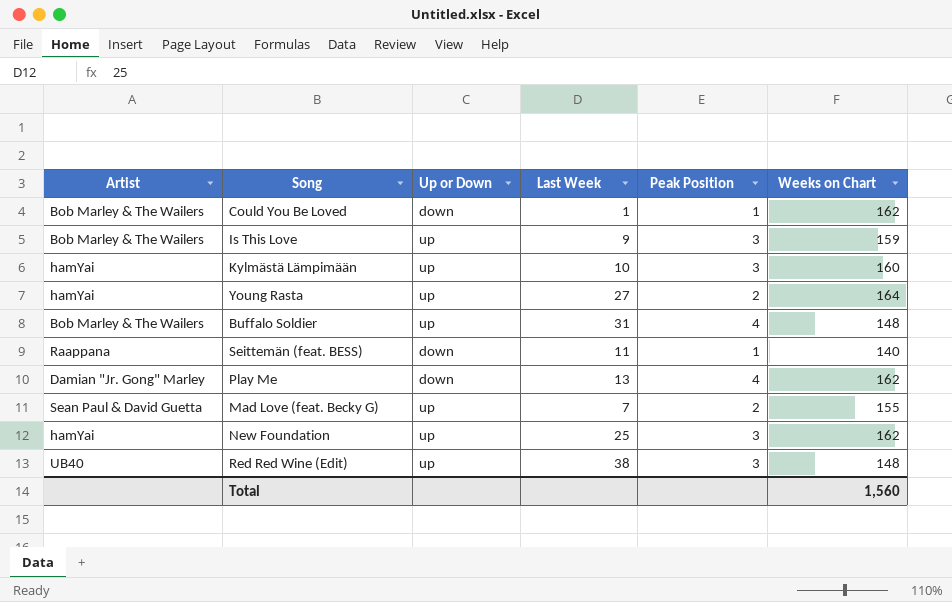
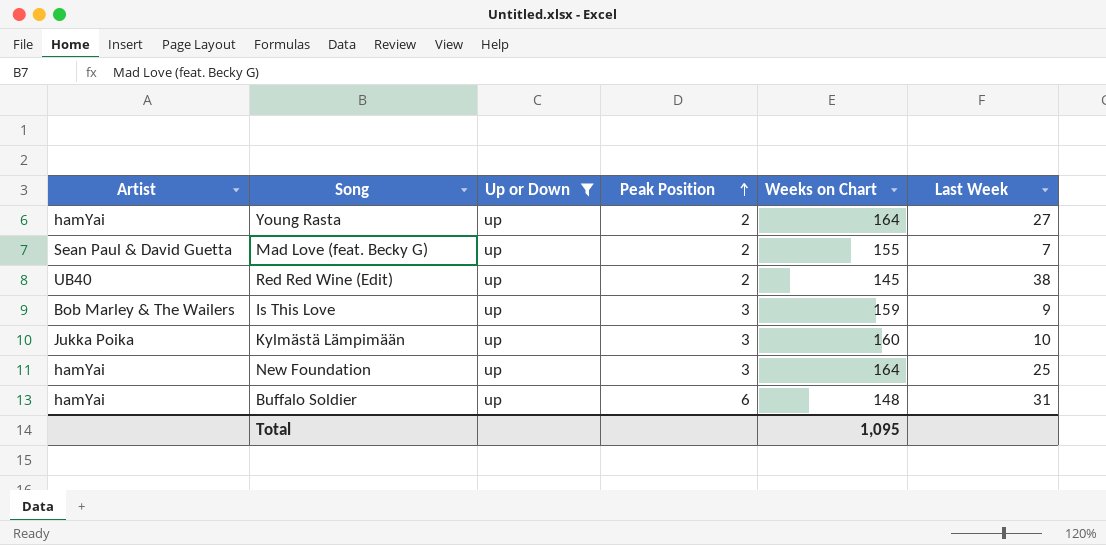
filter: none -> Up or Down = up
row order: none -> Peak Position ascending
column Last Week | position: 4 -> 6
Red Red Wine (Edit) | Peak Position: 3 -> 2
Red Red Wine (Edit) | Weeks on Chart: 148 -> 145
Kylmästä Lämpimään | Artist: hamYai -> Jukka Poika
New Foundation | Weeks on Chart: 162 -> 164
Buffalo Soldier | Artist: Bob Marley & The Wailers -> hamYai
Buffalo Soldier | Peak Position: 4 -> 6
Total | Weeks on Chart: 1,560 -> 1,095

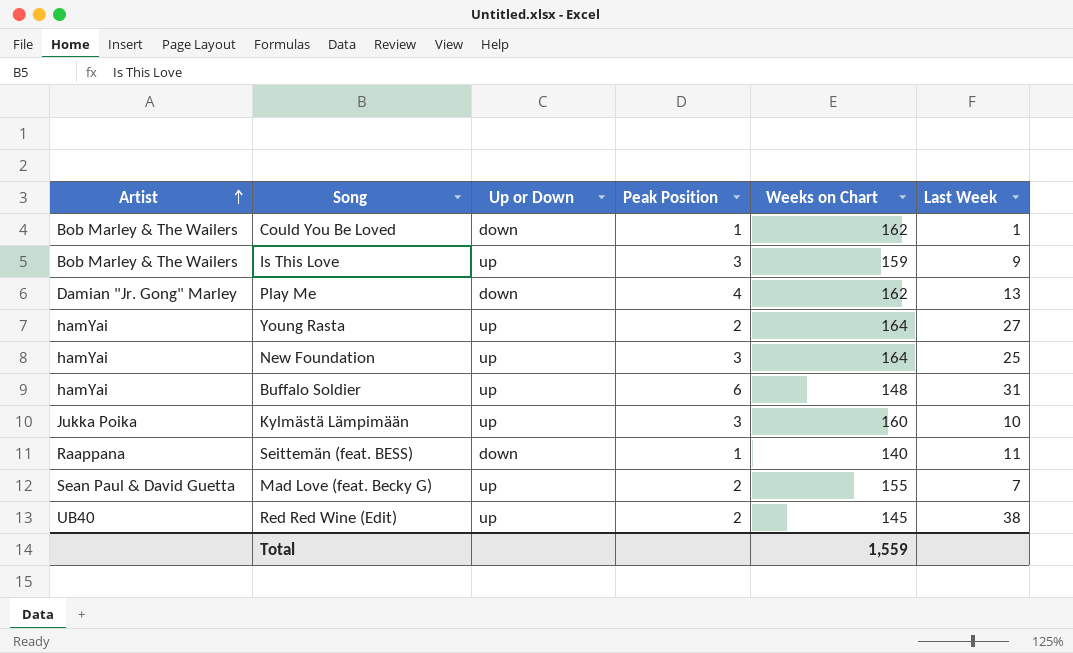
filter: Up or Down = up -> none
row order: Peak Position ascending -> Artist ascending
Total | Weeks on Chart: 1,095 -> 1,559

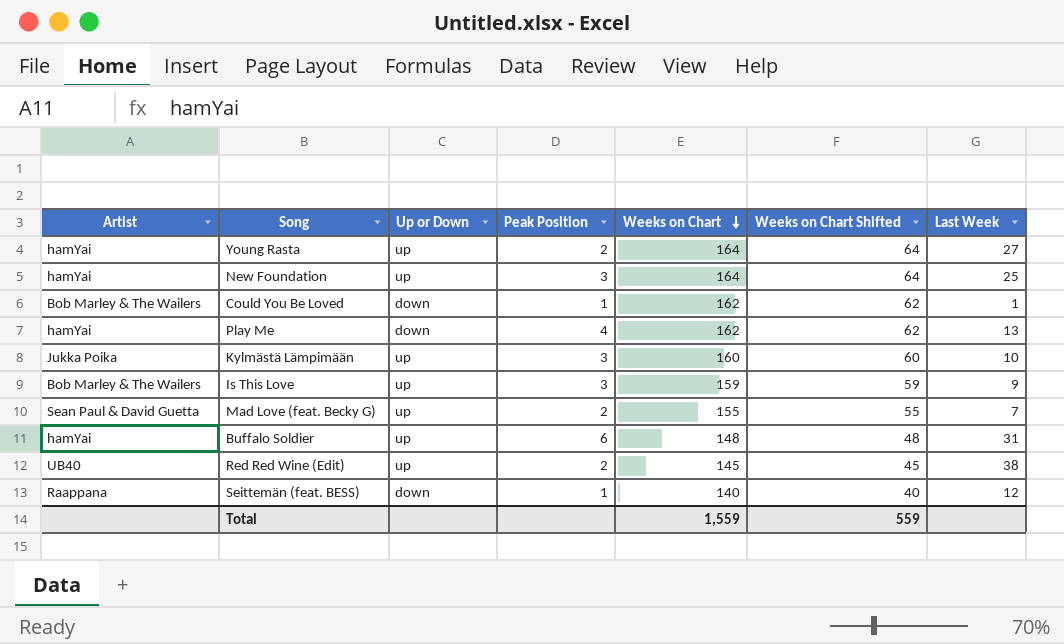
row order: Artist ascending -> Weeks on Chart descending
column Weeks on Chart Shifted | formula: none -> [Weeks on Chart] - 100
Play Me | Artist: Damian "Jr. Gong" Marley -> hamYai
Seittemän (feat. BESS) | Last Week: 11 -> 12

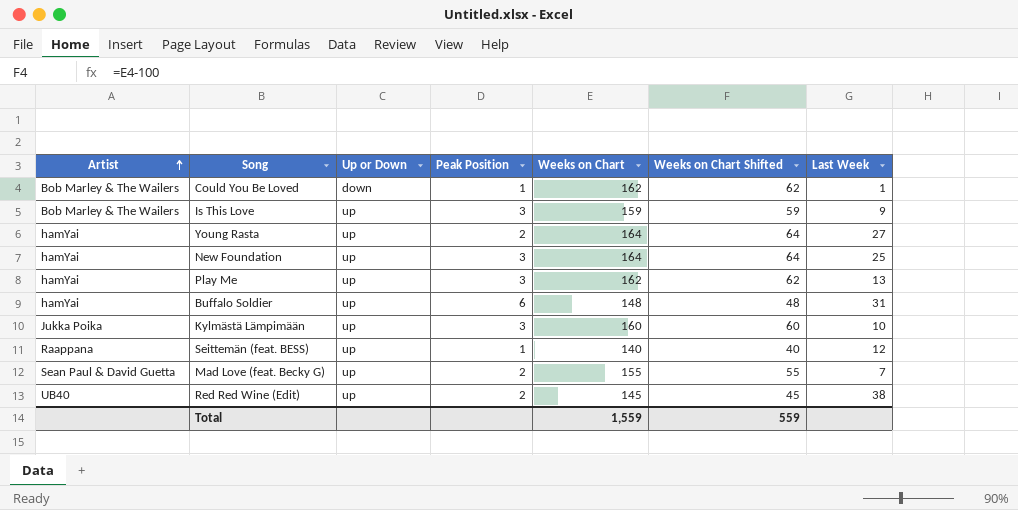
row order: Weeks on Chart descending -> Artist ascending
Play Me | Up or Down: down -> up
Play Me | Peak Position: 4 -> 3
Seittemän (feat. BESS) | Up or Down: down -> up

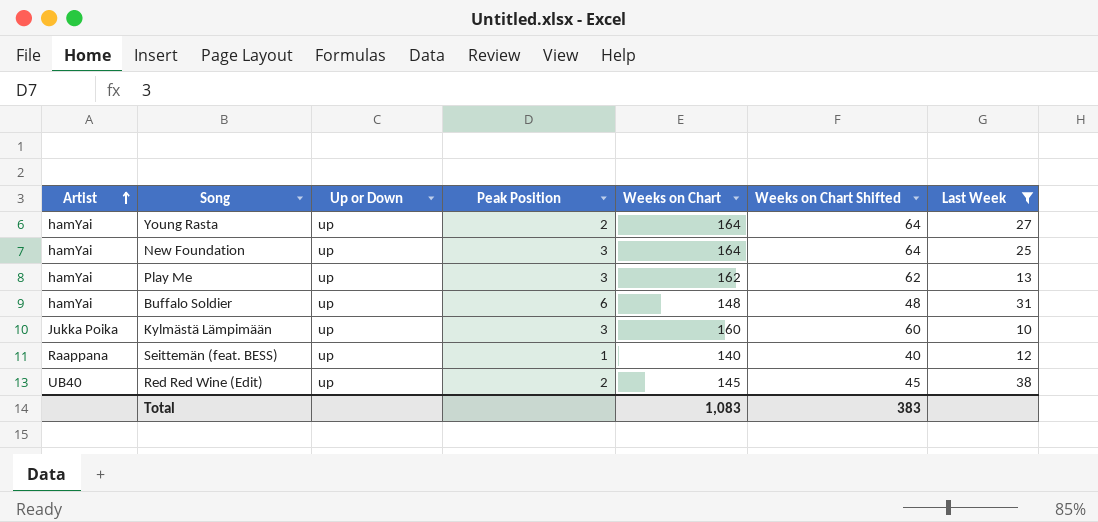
filter: none -> Last Week >= 10
Total | Weeks on Chart: 1,559 -> 1,083
Total | Weeks on Chart Shifted: 559 -> 383

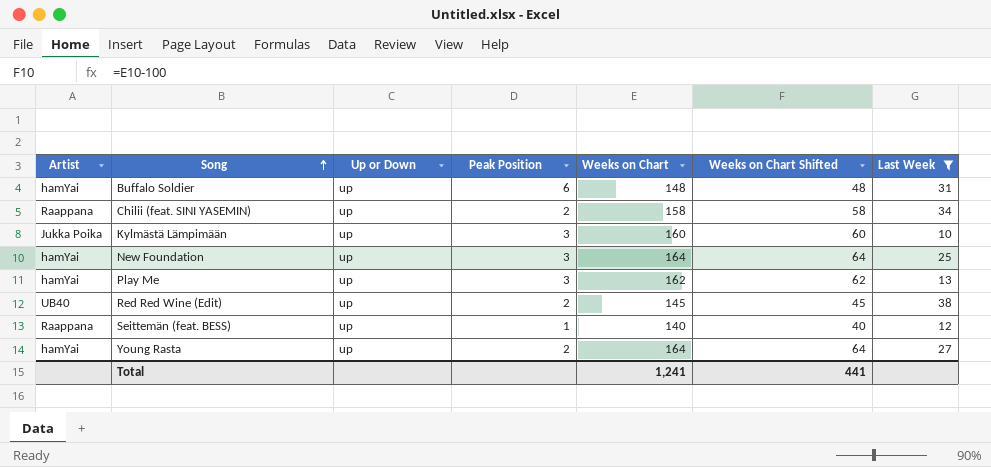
row order: Artist ascending -> Song ascending
row Chilii (feat. SINI YASEMIN): none -> Raappana | up | 2 | 158 | 58 | 34
Total | Weeks on Chart: 1,083 -> 1,241
Total | Weeks on Chart Shifted: 383 -> 441

